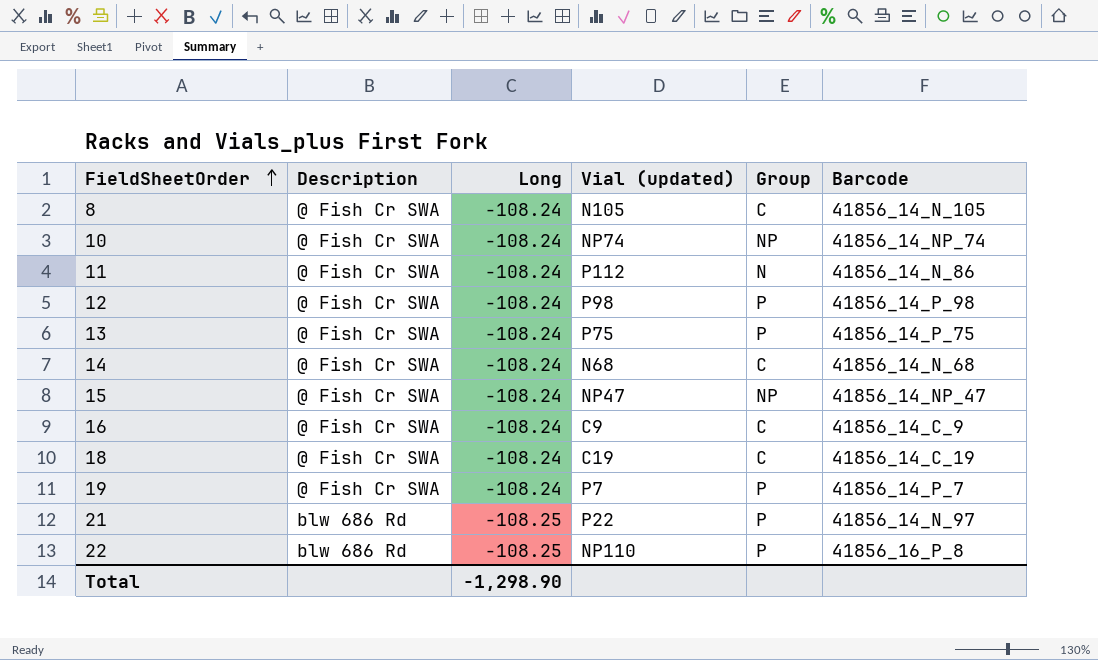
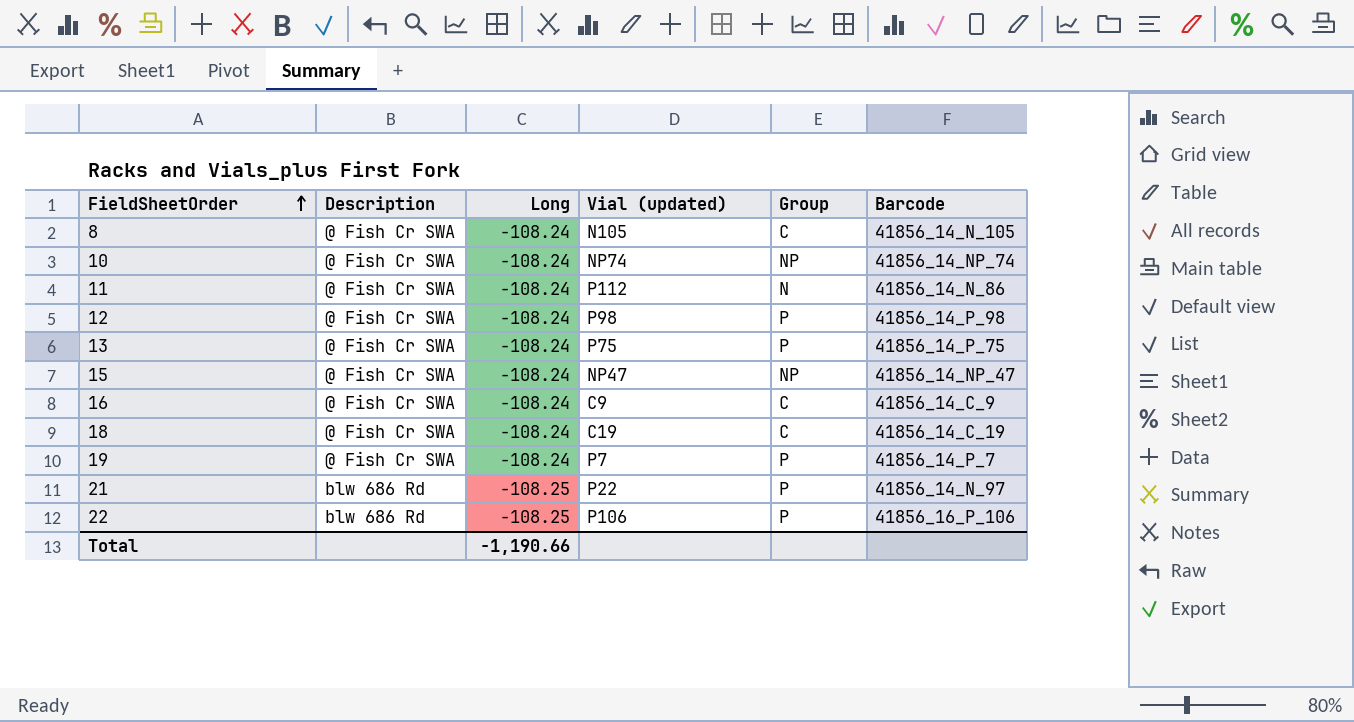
row 14: @ Fish Cr SWA | -108.24 | N68 | C | 41856_14_N_68 -> none
22 | Vial (updated): NP110 -> P106
22 | Barcode: 41856_16_P_8 -> 41856_16_P_106
Total | Long: -1,298.90 -> -1,190.66

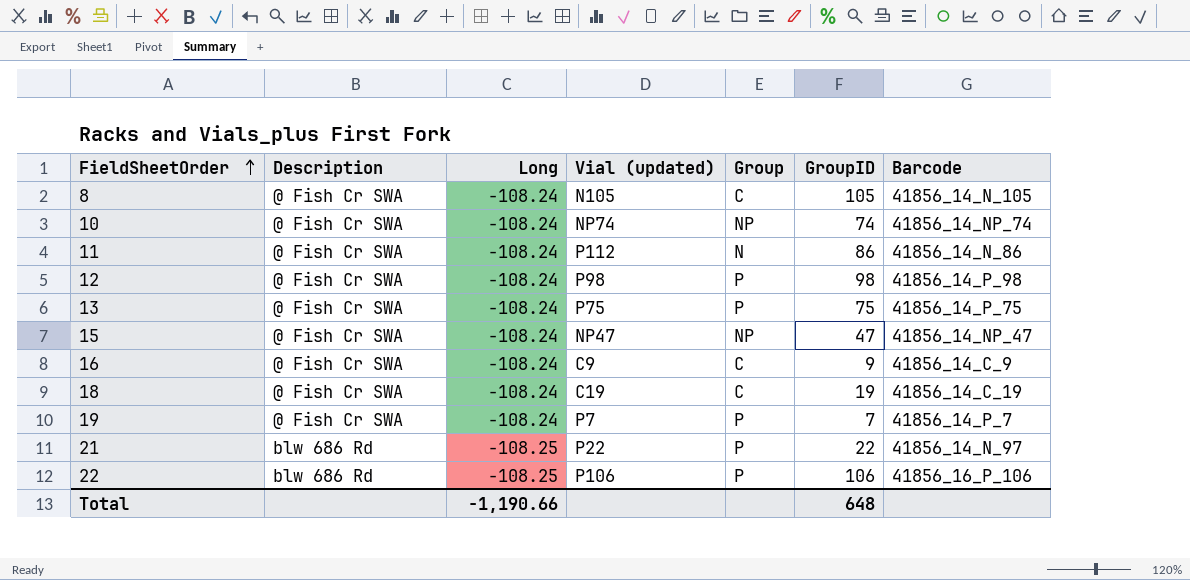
column GroupID | position: none -> 6

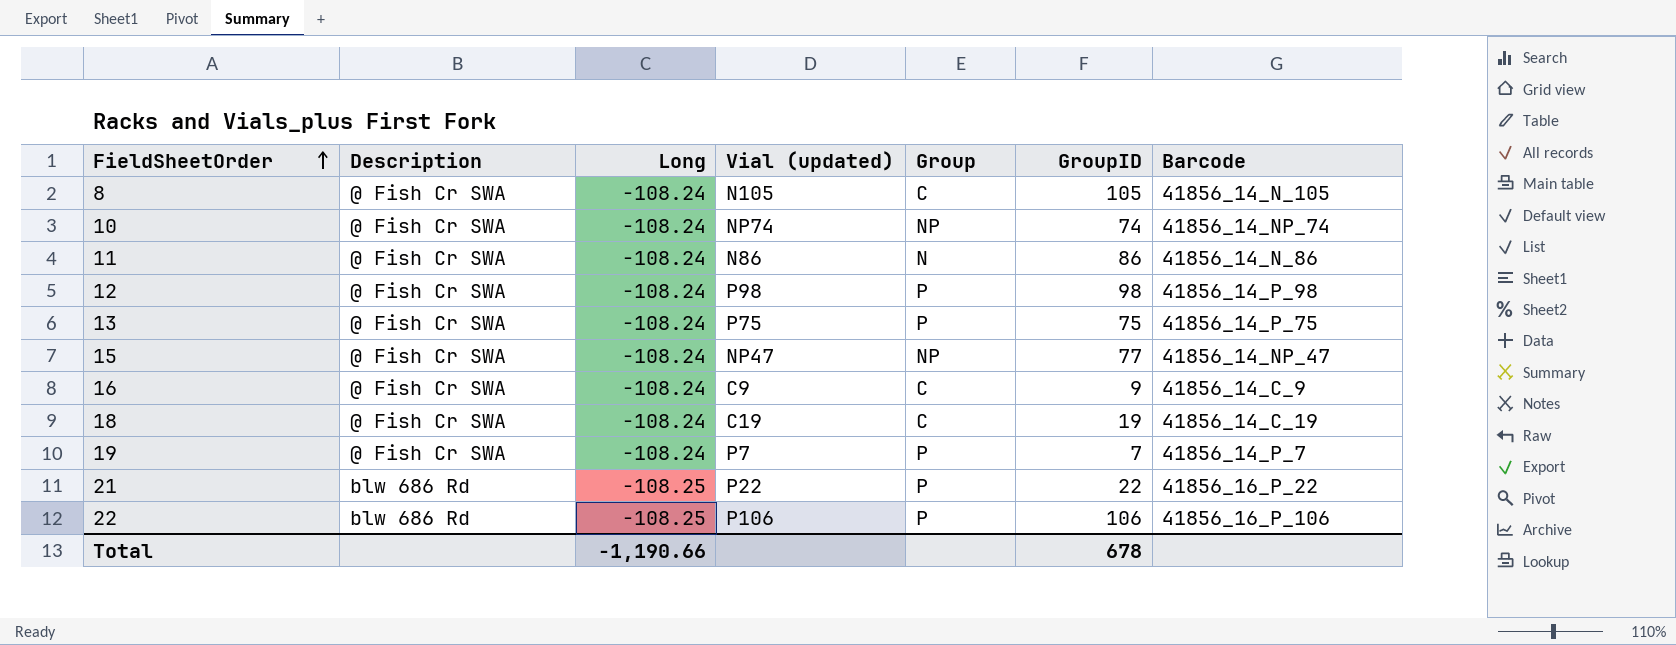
11 | Vial (updated): P112 -> N86
15 | GroupID: 47 -> 77
21 | Barcode: 41856_14_N_97 -> 41856_16_P_22
Total | GroupID: 648 -> 678

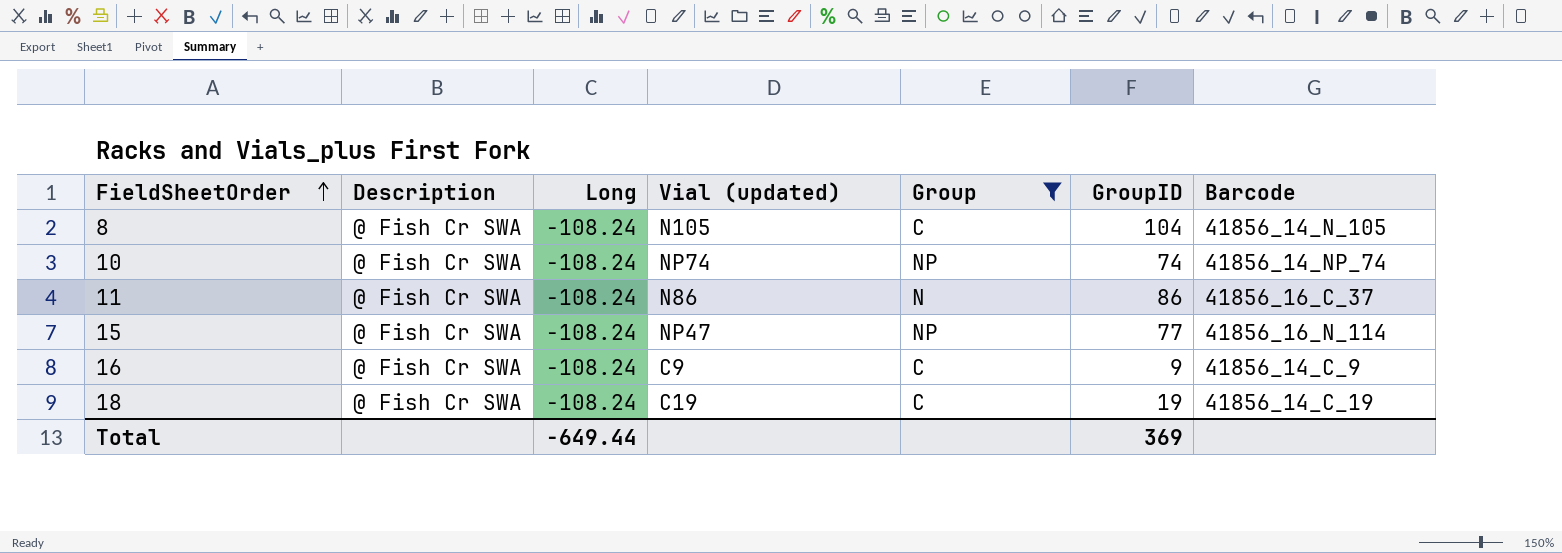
filter: none -> Group != P
8 | GroupID: 105 -> 104
11 | Barcode: 41856_14_N_86 -> 41856_16_C_37
15 | Barcode: 41856_14_NP_47 -> 41856_16_N_114
Total | Long: -1,190.66 -> -649.44
Total | GroupID: 678 -> 369

